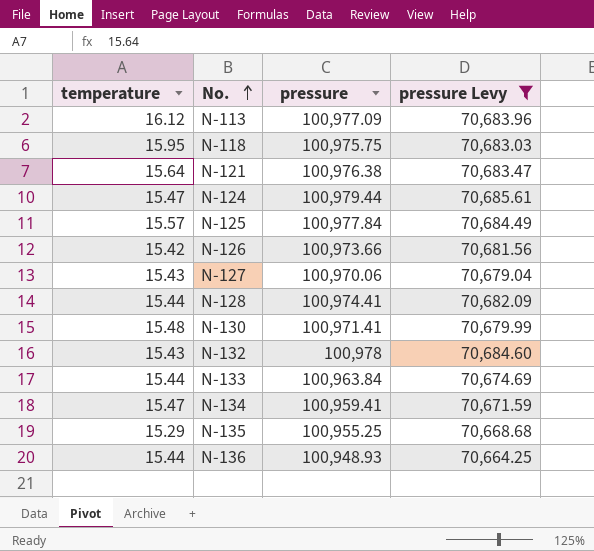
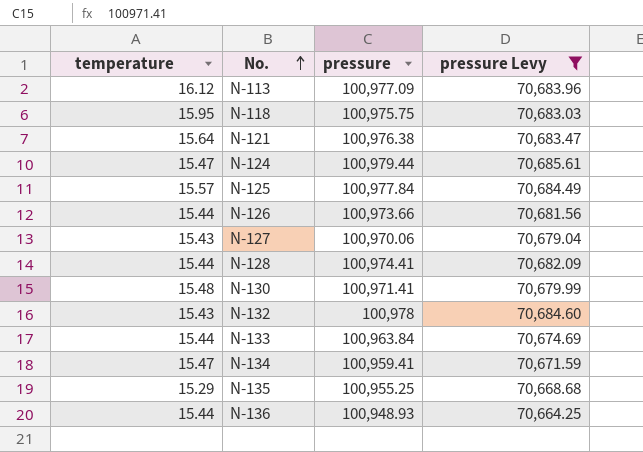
N-126 | temperature: 15.42 -> 15.44

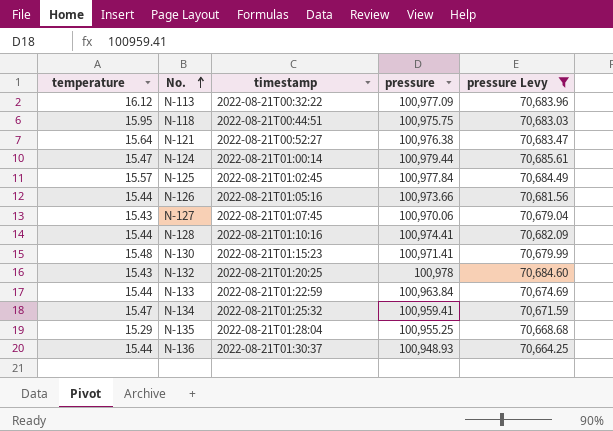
column timestamp | position: none -> 3

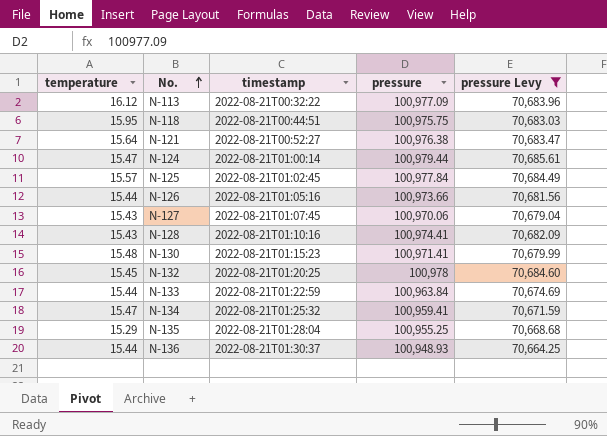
N-128 | temperature: 15.44 -> 15.43
N-132 | temperature: 15.43 -> 15.45

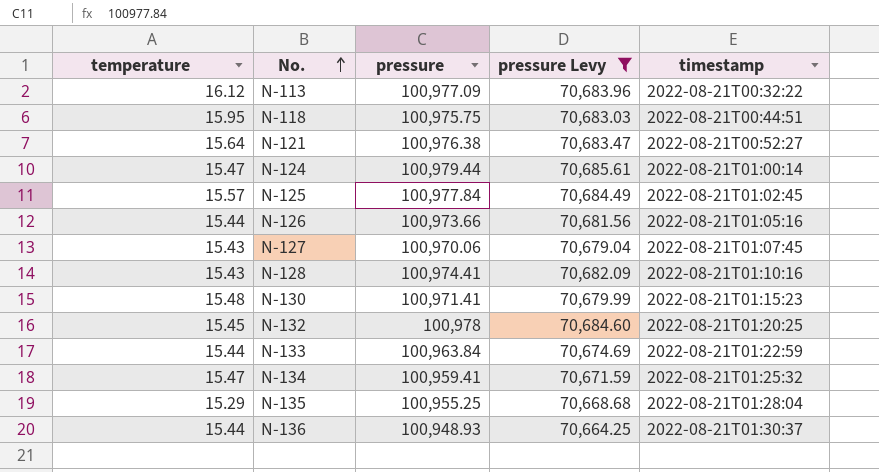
column timestamp | position: 3 -> 5

